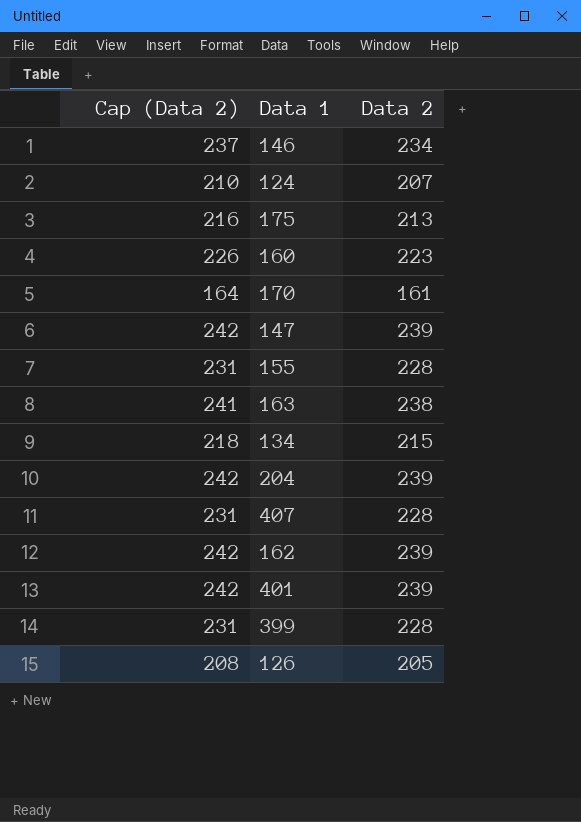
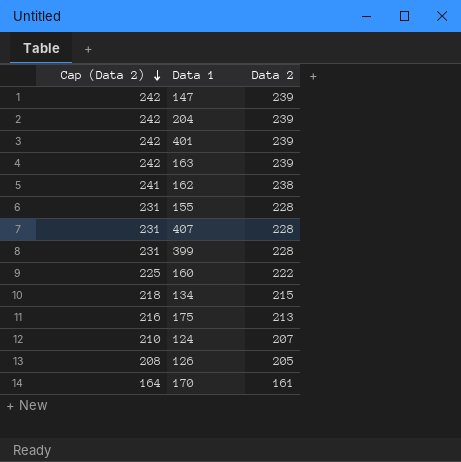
row order: none -> Cap (Data 2) descending
row 146: 237 | 234 -> none
163 | Cap (Data 2): 241 -> 242
163 | Data 2: 238 -> 239
162 | Cap (Data 2): 242 -> 241
162 | Data 2: 239 -> 238
160 | Cap (Data 2): 226 -> 225
160 | Data 2: 223 -> 222

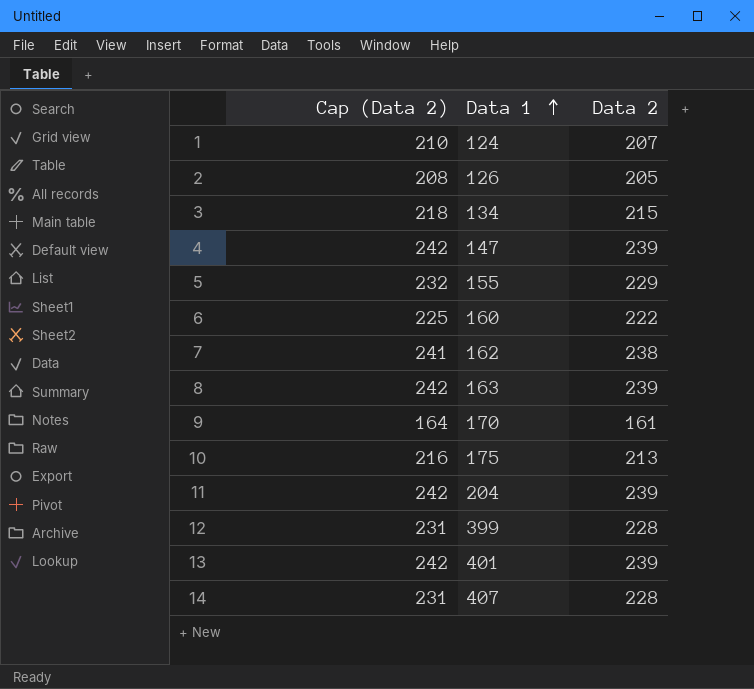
row order: Cap (Data 2) descending -> Data 1 ascending
155 | Cap (Data 2): 231 -> 232
155 | Data 2: 228 -> 229

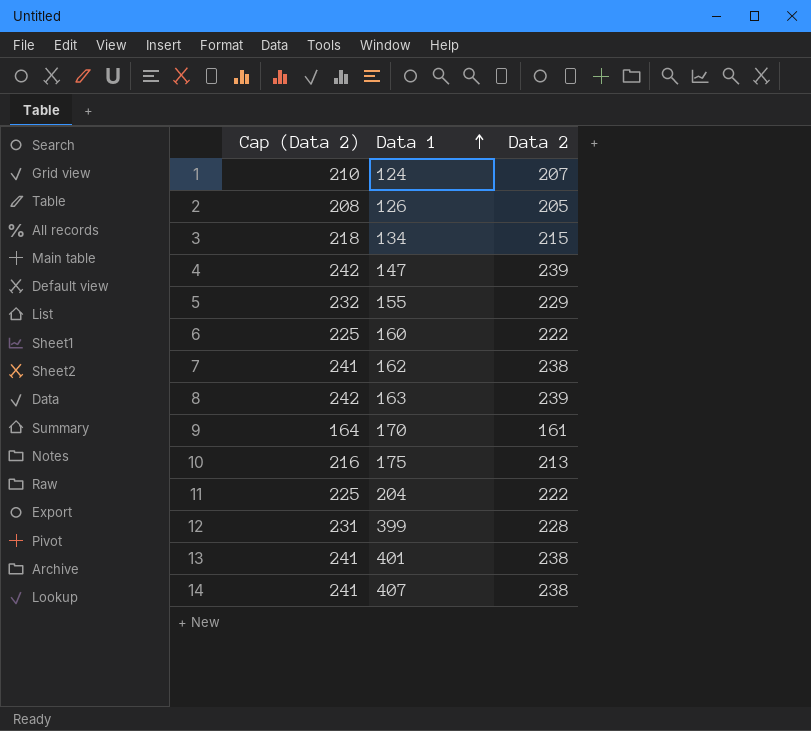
204 | Cap (Data 2): 242 -> 225
204 | Data 2: 239 -> 222
401 | Cap (Data 2): 242 -> 241
401 | Data 2: 239 -> 238
407 | Cap (Data 2): 231 -> 241
407 | Data 2: 228 -> 238

